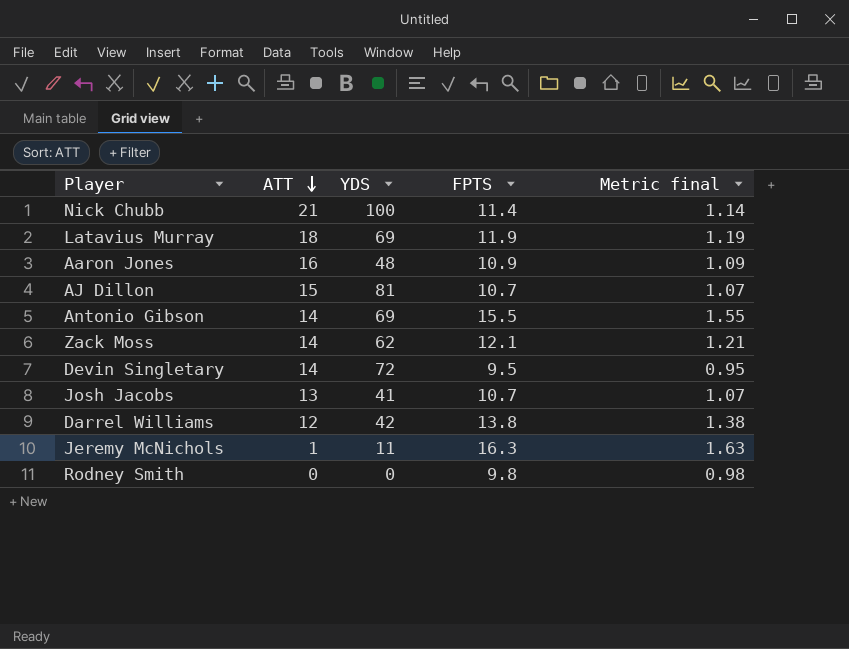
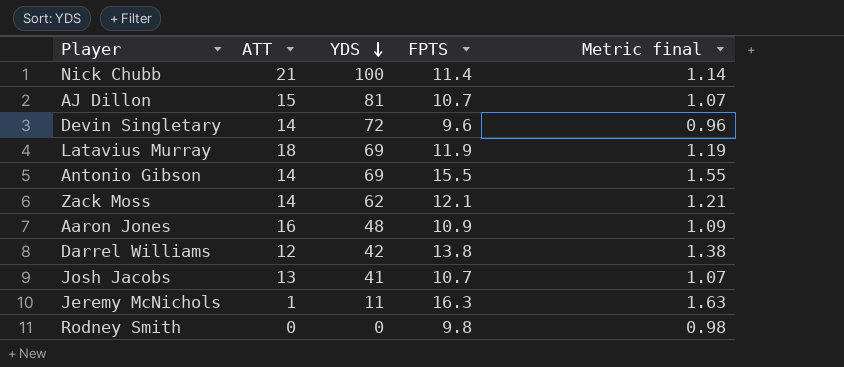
row order: ATT descending -> YDS descending
Devin Singletary | FPTS: 9.5 -> 9.6
Devin Singletary | Metric final: 0.95 -> 0.96

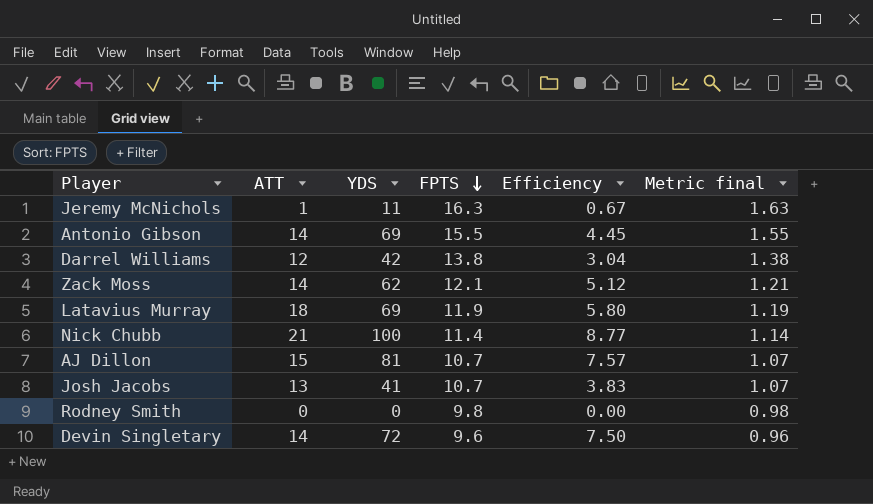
row order: YDS descending -> FPTS descending
column Efficiency | formula: none -> [YDS] / [FPTS]
row Aaron Jones: 16 | 48 | 10.9 | 1.09 -> none

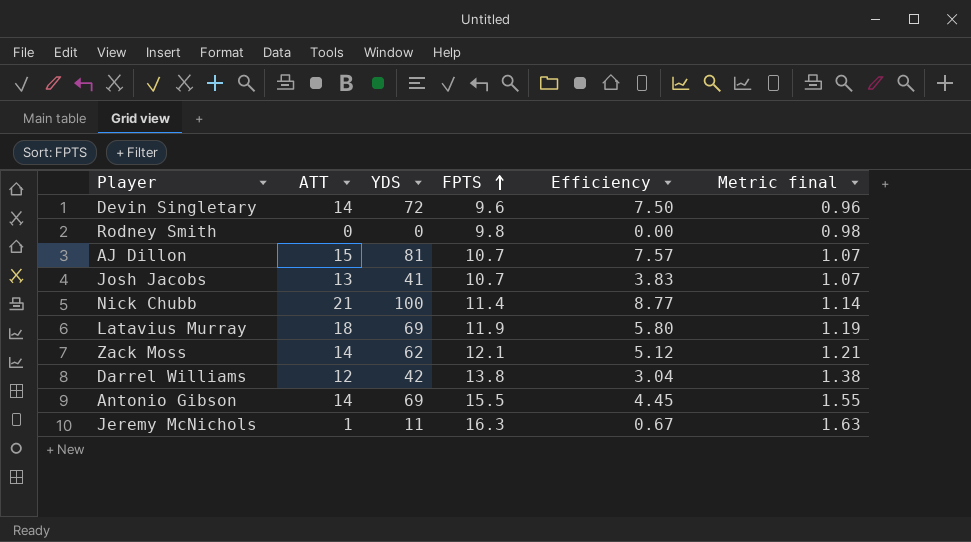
row order: FPTS descending -> FPTS ascending

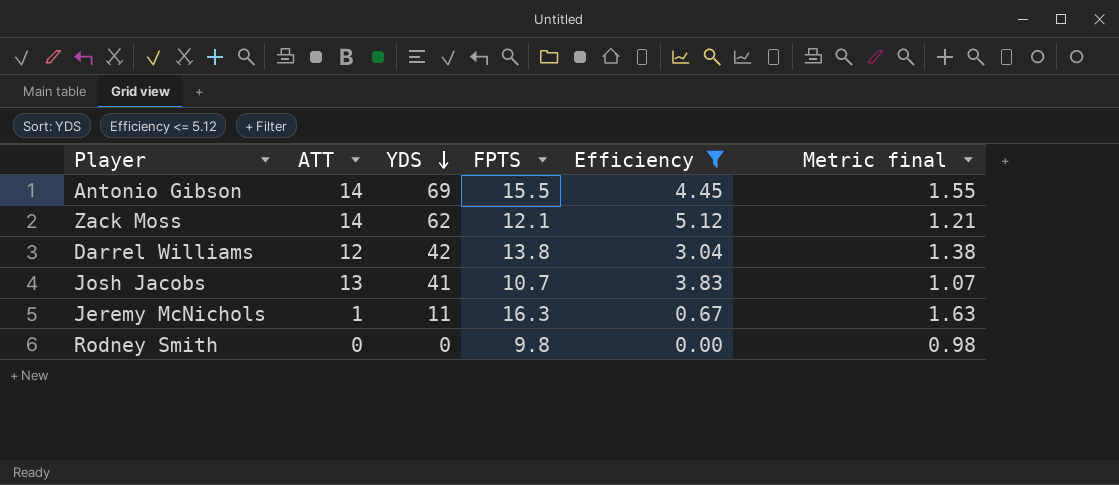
filter: none -> Efficiency <= 5.12
row order: FPTS ascending -> YDS descending

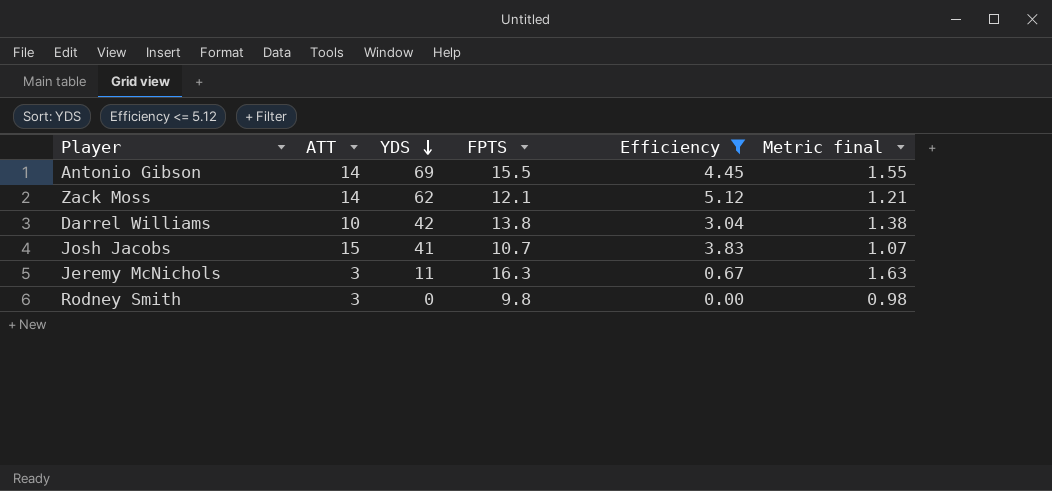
Darrel Williams | ATT: 12 -> 10
Josh Jacobs | ATT: 13 -> 15
Jeremy McNichols | ATT: 1 -> 3
Rodney Smith | ATT: 0 -> 3

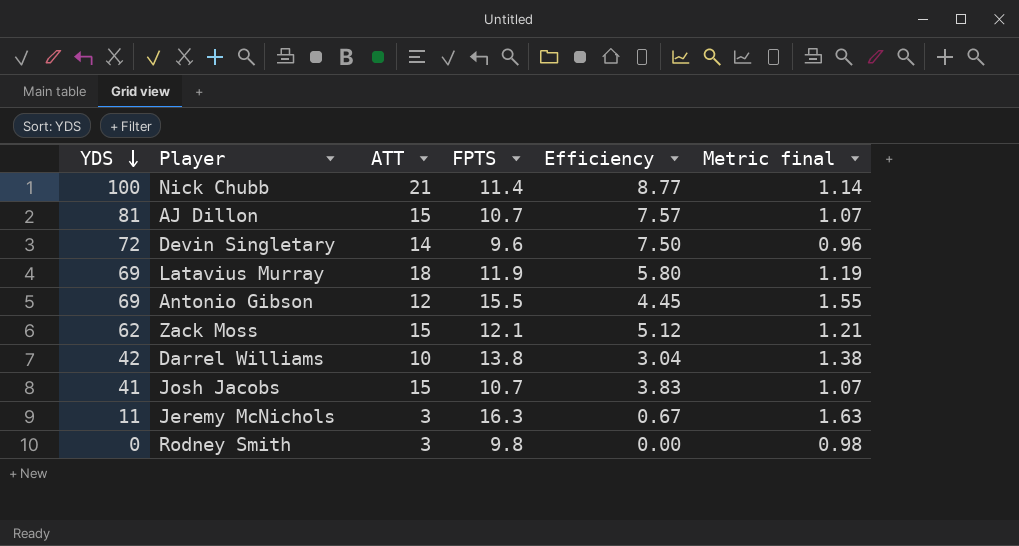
filter: Efficiency <= 5.12 -> none
column YDS | position: 3 -> 1
Antonio Gibson | ATT: 14 -> 12
Zack Moss | ATT: 14 -> 15

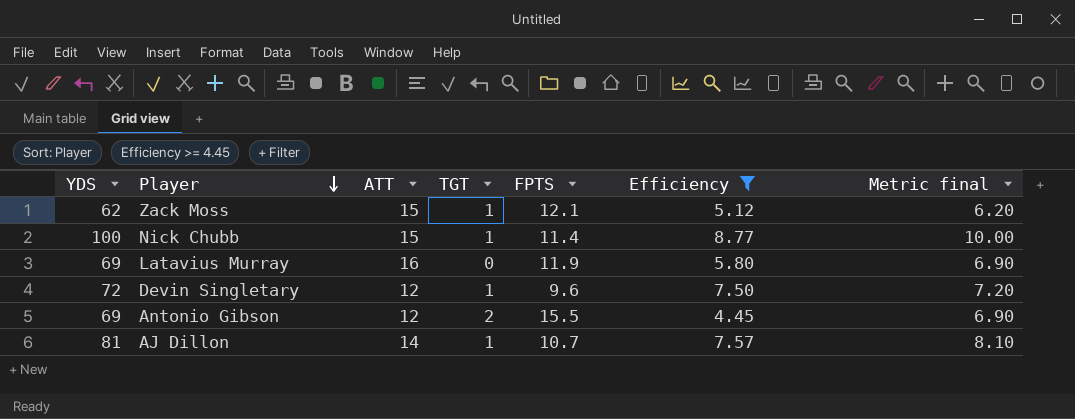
filter: none -> Efficiency >= 4.45
row order: YDS descending -> Player descending
column TGT | position: none -> 4
column Metric final | formula: [FPTS] * 0.1 -> [YDS] * 0.1
Nick Chubb | ATT: 21 -> 15
Latavius Murray | ATT: 18 -> 16
Devin Singletary | ATT: 14 -> 12
AJ Dillon | ATT: 15 -> 14

